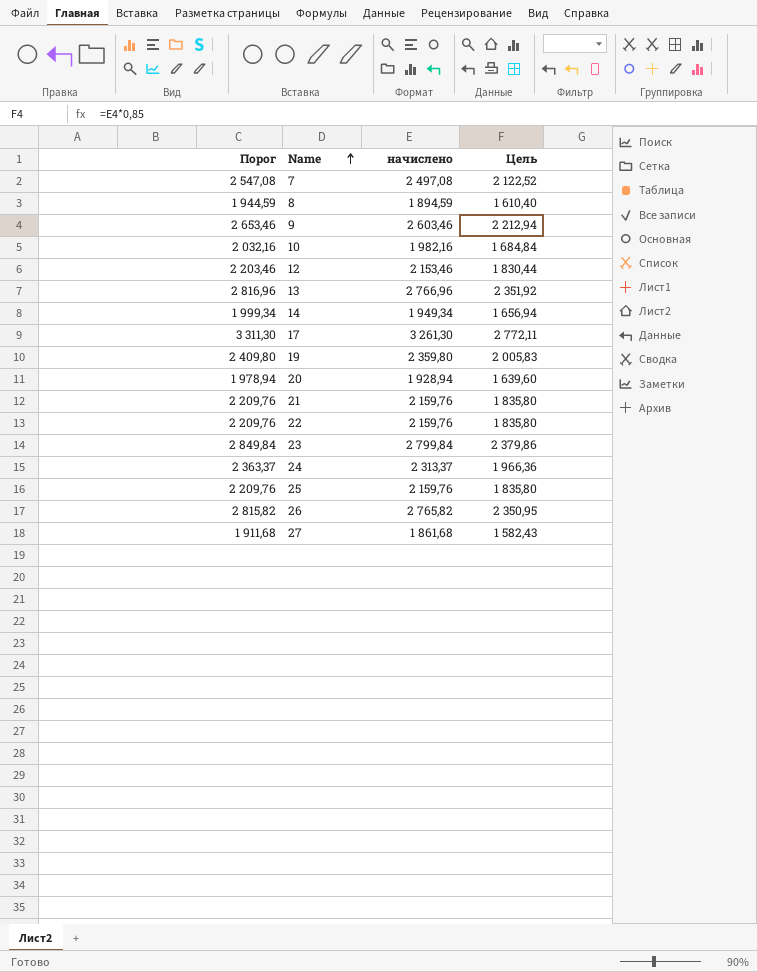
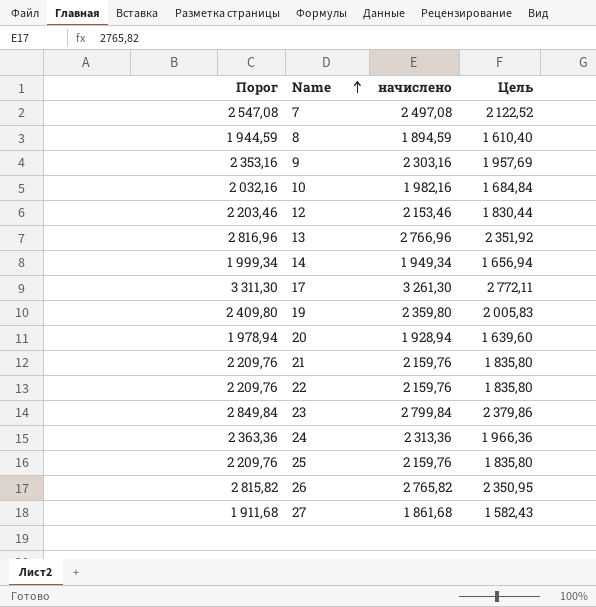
9 | Порог: 2 653,46 -> 2 353,16
9 | начислено: 2 603,46 -> 2 303,16
9 | Цель: 2 212,94 -> 1 957,69
24 | Порог: 2 363,37 -> 2 363,36
24 | начислено: 2 313,37 -> 2 313,36

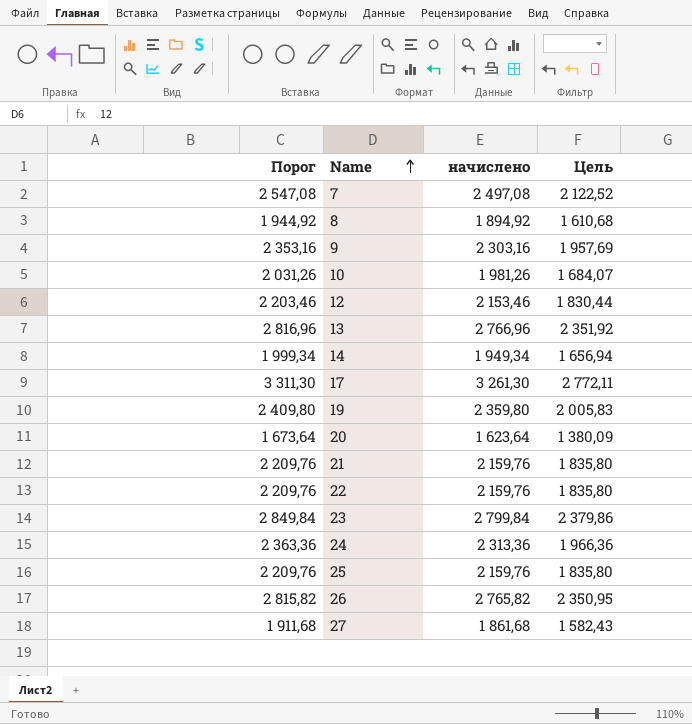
8 | Порог: 1 944,59 -> 1 944,92
8 | начислено: 1 894,59 -> 1 894,92
8 | Цель: 1 610,40 -> 1 610,68
10 | Порог: 2 032,16 -> 2 031,26
10 | начислено: 1 982,16 -> 1 981,26
10 | Цель: 1 684,84 -> 1 684,07
20 | Порог: 1 978,94 -> 1 673,64
20 | начислено: 1 928,94 -> 1 623,64
20 | Цель: 1 639,60 -> 1 380,09

